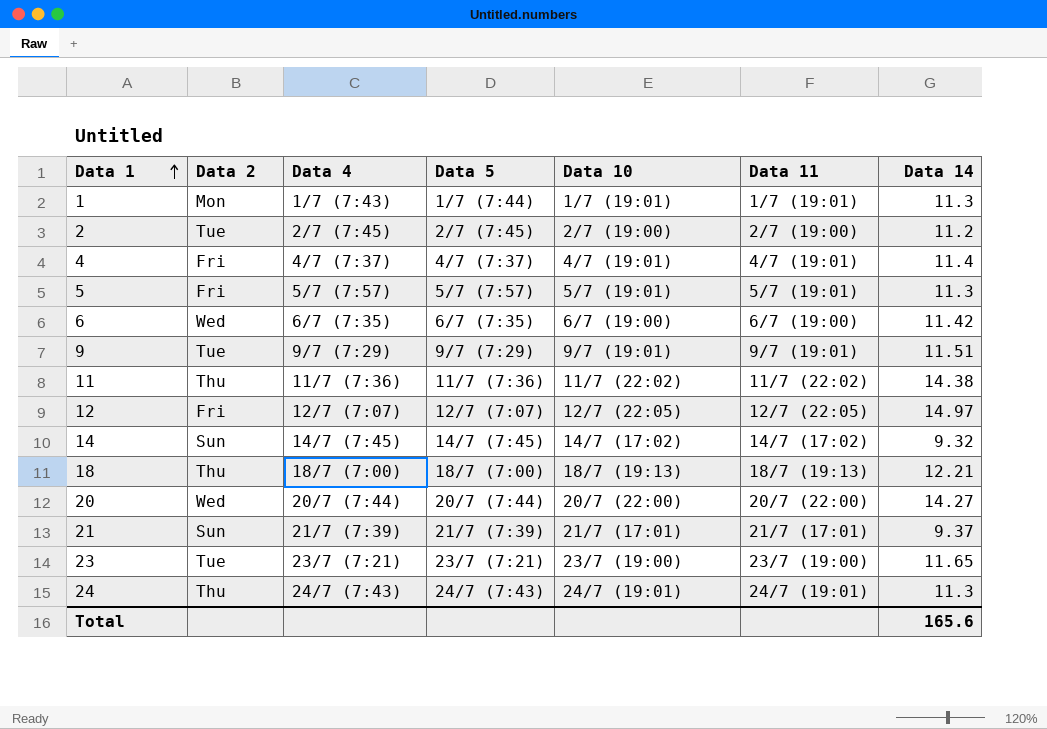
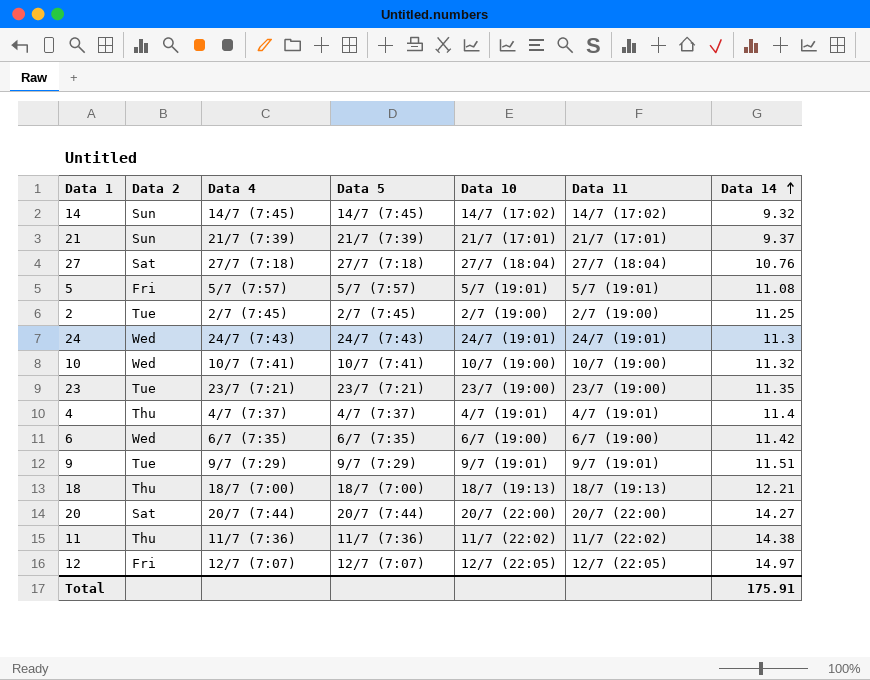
row order: Data 1 ascending -> Data 14 ascending
row 1: Mon | 1/7 (7:43) | 1/7 (7:44) | 1/7 (19:01) | 1/7 (19:01) | 11.3 -> none
row 27: none -> Sat | 27/7 (7:18) | 27/7 (7:18) | 27/7 (18:04) | 27/7 (18:04) | 10.76
5 | Data 14: 11.3 -> 11.08
2 | Data 14: 11.2 -> 11.25
24 | Data 2: Thu -> Wed
row 10: none -> Wed | 10/7 (7:41) | 10/7 (7:41) | 10/7 (19:00) | 10/7 (19:00) | 11.32
23 | Data 14: 11.65 -> 11.35
4 | Data 2: Fri -> Thu
20 | Data 2: Wed -> Sat
Total | Data 14: 165.6 -> 175.91

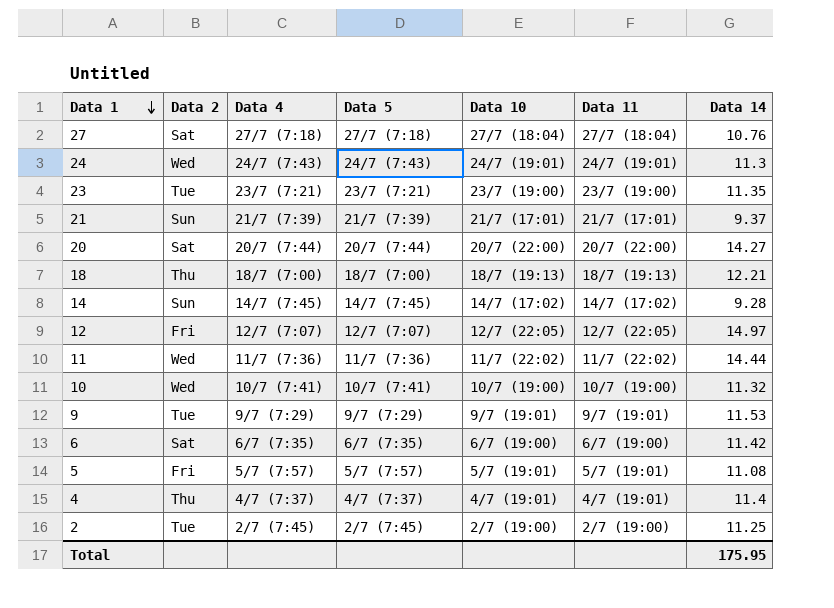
row order: Data 14 ascending -> Data 1 descending
14 | Data 14: 9.32 -> 9.28
11 | Data 2: Thu -> Wed
11 | Data 14: 14.38 -> 14.44
9 | Data 14: 11.51 -> 11.53
6 | Data 2: Wed -> Sat
Total | Data 14: 175.91 -> 175.95

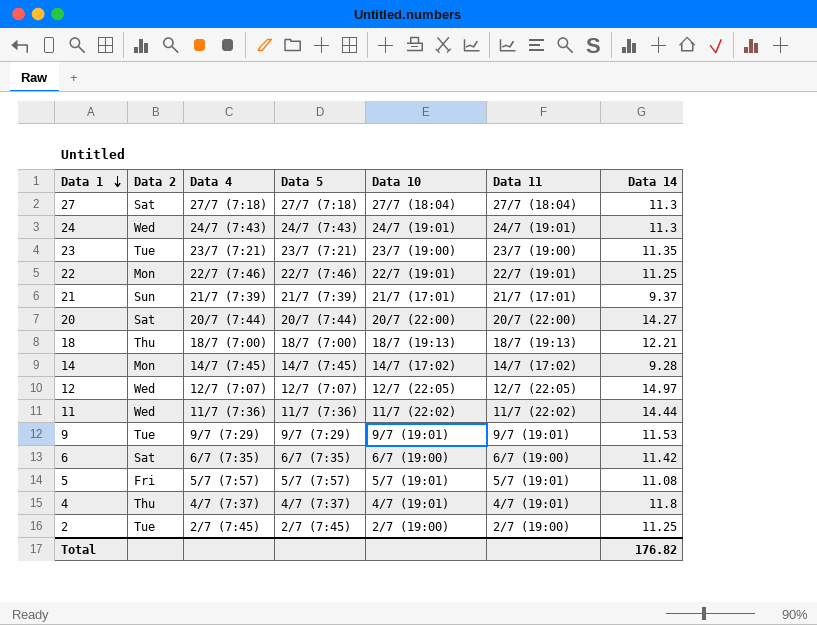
row 10: Wed | 10/7 (7:41) | 10/7 (7:41) | 10/7 (19:00) | 10/7 (19:00) | 11.32 -> none
27 | Data 14: 10.76 -> 11.3
row 22: none -> Mon | 22/7 (7:46) | 22/7 (7:46) | 22/7 (19:01) | 22/7 (19:01) | 11.25
14 | Data 2: Sun -> Mon
12 | Data 2: Fri -> Wed
4 | Data 14: 11.4 -> 11.8
Total | Data 14: 175.95 -> 176.82

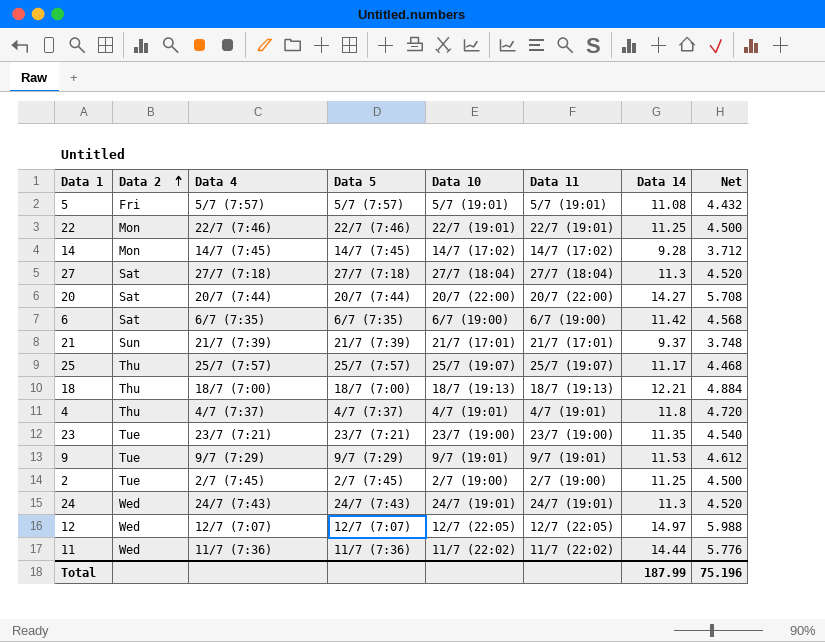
row order: Data 1 descending -> Data 2 ascending
column Net | formula: none -> [Data 14] * 0.4
row 25: none -> Thu | 25/7 (7:57) | 25/7 (7:57) | 25/7 (19:07) | 25/7 (19:07) | 11.17 | 4.468
Total | Data 14: 176.82 -> 187.99

